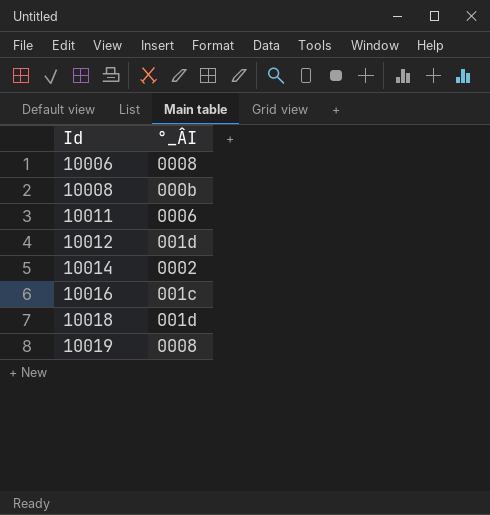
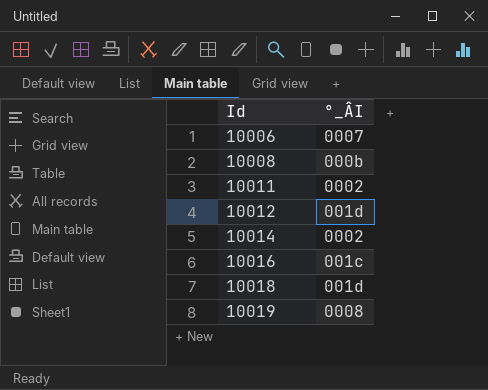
10006 | °_ÂI: 0008 -> 0007
10011 | °_ÂI: 0006 -> 0002

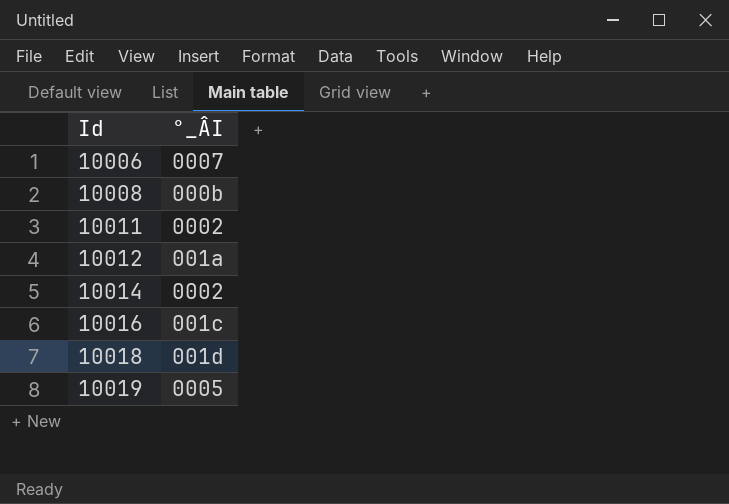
10012 | °_ÂI: 001d -> 001a
10019 | °_ÂI: 0008 -> 0005

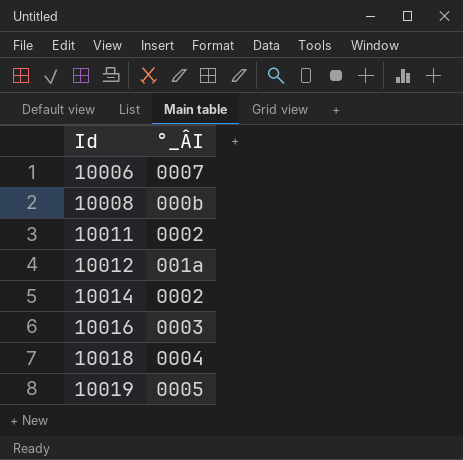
10016 | °_ÂI: 001c -> 0003
10018 | °_ÂI: 001d -> 0004

